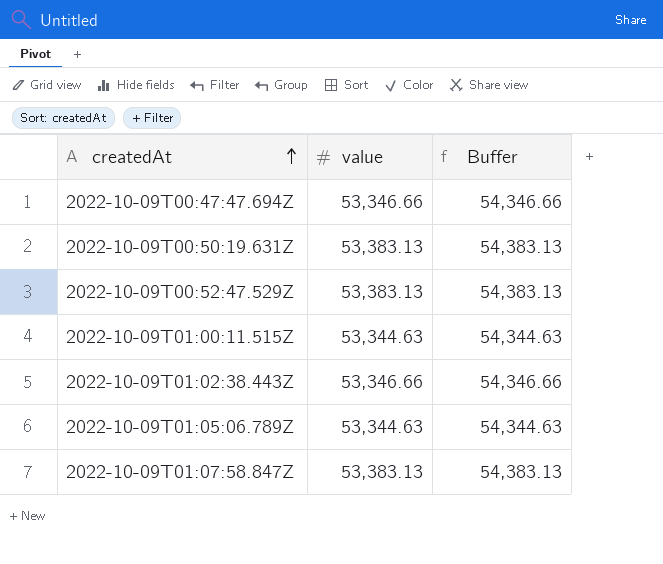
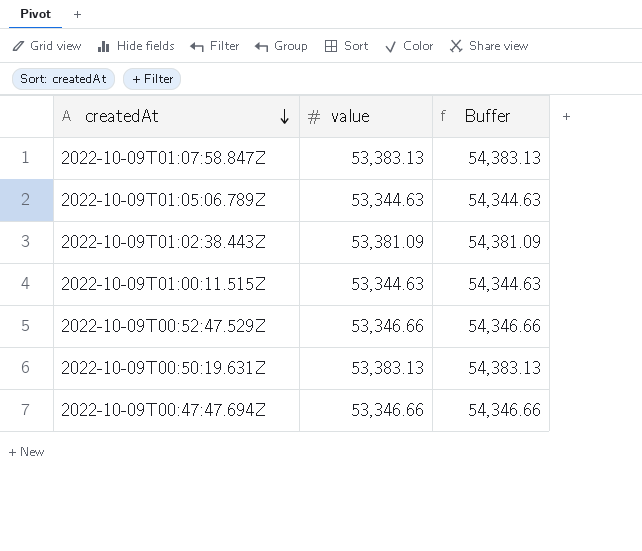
row order: createdAt ascending -> createdAt descending
2022-10-09T01:02:38.443Z | value: 53,346.66 -> 53,381.09
2022-10-09T01:02:38.443Z | Buffer: 54,346.66 -> 54,381.09
2022-10-09T00:52:47.529Z | value: 53,383.13 -> 53,346.66
2022-10-09T00:52:47.529Z | Buffer: 54,383.13 -> 54,346.66

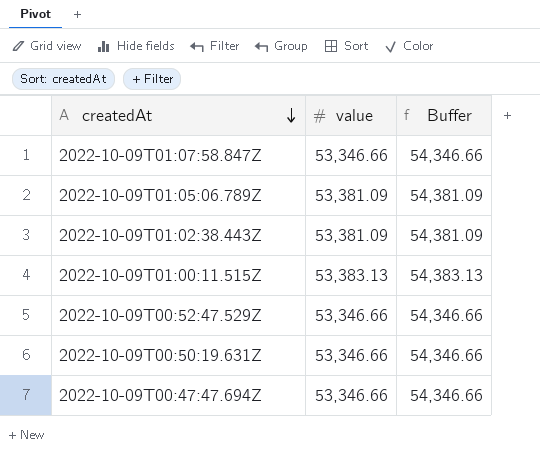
2022-10-09T01:07:58.847Z | value: 53,383.13 -> 53,346.66
2022-10-09T01:07:58.847Z | Buffer: 54,383.13 -> 54,346.66
2022-10-09T01:05:06.789Z | value: 53,344.63 -> 53,381.09
2022-10-09T01:05:06.789Z | Buffer: 54,344.63 -> 54,381.09
2022-10-09T01:00:11.515Z | value: 53,344.63 -> 53,383.13
2022-10-09T01:00:11.515Z | Buffer: 54,344.63 -> 54,383.13
2022-10-09T00:50:19.631Z | value: 53,383.13 -> 53,346.66
2022-10-09T00:50:19.631Z | Buffer: 54,383.13 -> 54,346.66

